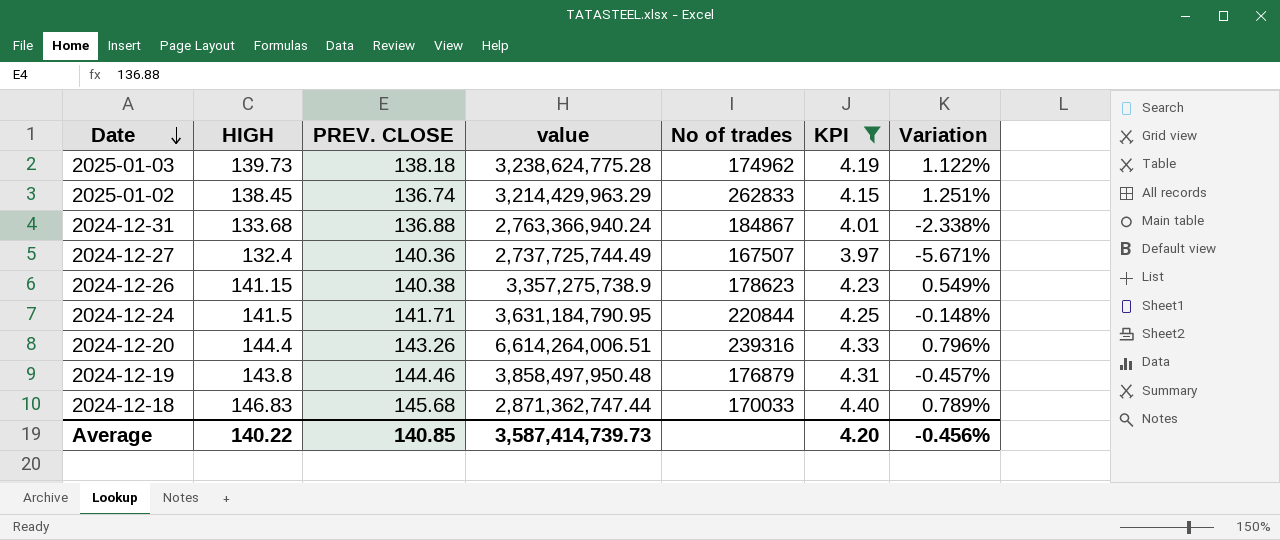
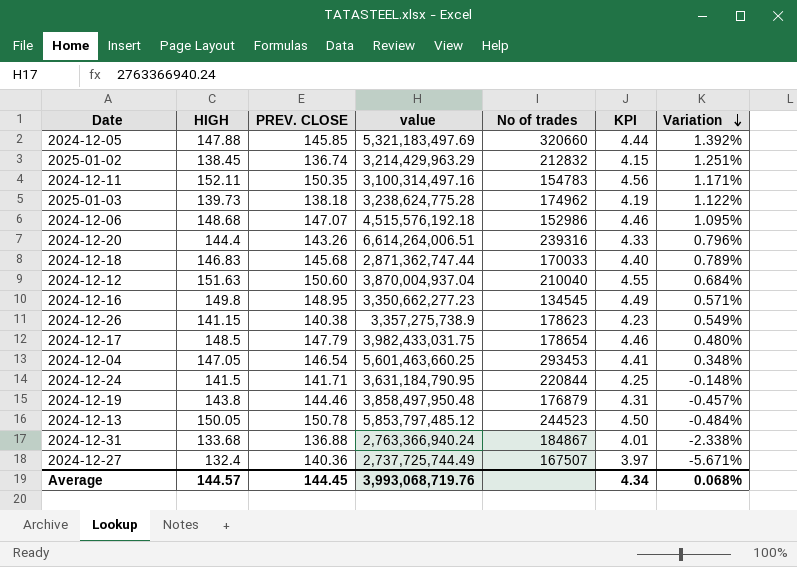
filter: KPI <= 4.40 -> none
row order: Date descending -> Variation descending
2025-01-02 | No of trades: 262833 -> 212832
Average | HIGH: 140.22 -> 144.57
Average | PREV. CLOSE: 140.85 -> 144.45
Average | value: 3,587,414,739.73 -> 3,993,068,719.76
Average | KPI: 4.20 -> 4.34
Average | Variation: -0.456% -> 0.068%

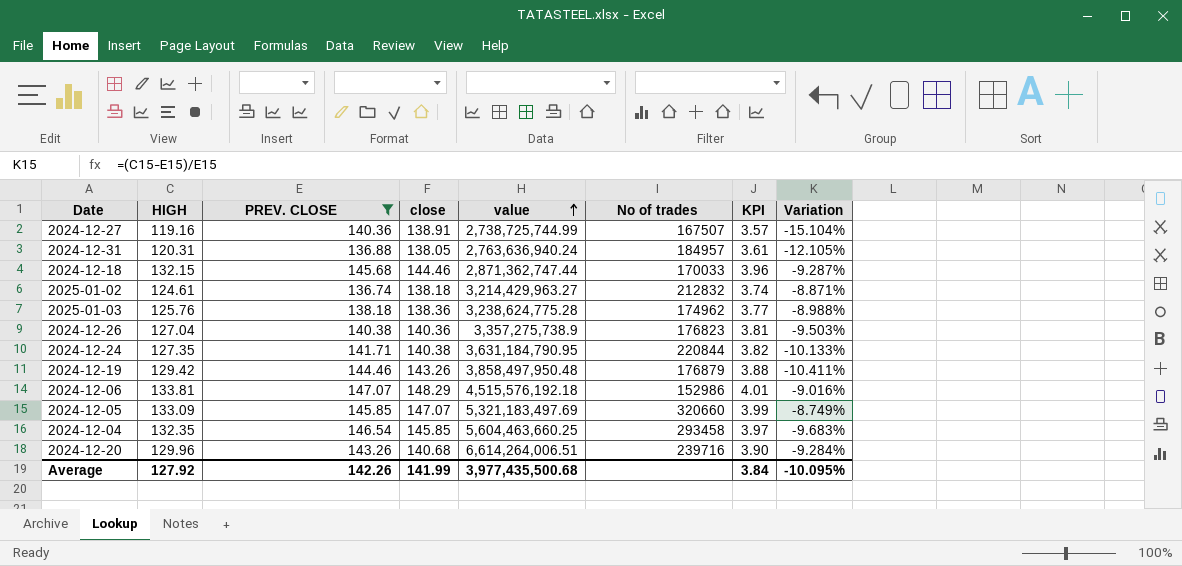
filter: none -> PREV. CLOSE <= 147.07
row order: Variation descending -> value ascending
column close | position: none -> 4
2024-12-27 | HIGH: 132.4 -> 119.16
2024-12-27 | value: 2,737,725,744.49 -> 2,738,725,744.99
2024-12-27 | KPI: 3.97 -> 3.57
2024-12-27 | Variation: -5.671% -> -15.104%
2024-12-31 | HIGH: 133.68 -> 120.31
2024-12-31 | value: 2,763,366,940.24 -> 2,763,636,940.24
2024-12-31 | No of trades: 184867 -> 184957
2024-12-31 | KPI: 4.01 -> 3.61
2024-12-31 | Variation: -2.338% -> -12.105%
2024-12-18 | HIGH: 146.83 -> 132.15
2024-12-18 | KPI: 4.40 -> 3.96
2024-12-18 | Variation: 0.789% -> -9.287%
2025-01-02 | HIGH: 138.45 -> 124.61
2025-01-02 | value: 3,214,429,963.29 -> 3,214,429,963.27
2025-01-02 | KPI: 4.15 -> 3.74
2025-01-02 | Variation: 1.251% -> -8.871%
2025-01-03 | HIGH: 139.73 -> 125.76
2025-01-03 | KPI: 4.19 -> 3.77
2025-01-03 | Variation: 1.122% -> -8.988%
2024-12-26 | HIGH: 141.15 -> 127.04
2024-12-26 | No of trades: 178623 -> 176823
2024-12-26 | KPI: 4.23 -> 3.81
2024-12-26 | Variation: 0.549% -> -9.503%
2024-12-24 | HIGH: 141.5 -> 127.35
2024-12-24 | KPI: 4.25 -> 3.82
2024-12-24 | Variation: -0.148% -> -10.133%
2024-12-19 | HIGH: 143.8 -> 129.42
2024-12-19 | KPI: 4.31 -> 3.88
2024-12-19 | Variation: -0.457% -> -10.411%
2024-12-06 | HIGH: 148.68 -> 133.81
2024-12-06 | KPI: 4.46 -> 4.01
2024-12-06 | Variation: 1.095% -> -9.016%
2024-12-05 | HIGH: 147.88 -> 133.09
2024-12-05 | KPI: 4.44 -> 3.99
2024-12-05 | Variation: 1.392% -> -8.749%
2024-12-04 | HIGH: 147.05 -> 132.35
2024-12-04 | value: 5,601,463,660.25 -> 5,604,463,660.25
2024-12-04 | No of trades: 293453 -> 293458
2024-12-04 | KPI: 4.41 -> 3.97
2024-12-04 | Variation: 0.348% -> -9.683%
2024-12-20 | HIGH: 144.4 -> 129.96
2024-12-20 | No of trades: 239316 -> 239716
2024-12-20 | KPI: 4.33 -> 3.90
2024-12-20 | Variation: 0.796% -> -9.284%
Average | HIGH: 144.57 -> 127.92
Average | PREV. CLOSE: 144.45 -> 142.26
Average | value: 3,993,068,719.76 -> 3,977,435,500.68
Average | KPI: 4.34 -> 3.84
Average | Variation: 0.068% -> -10.095%

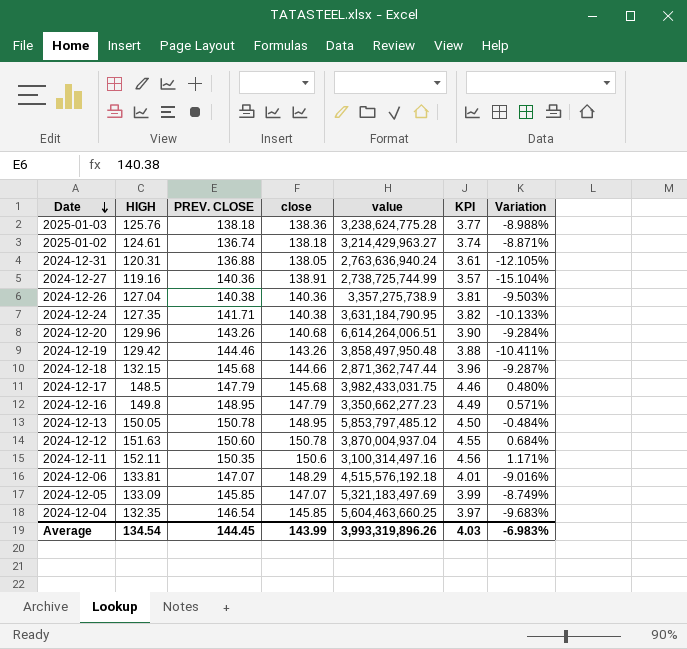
filter: PREV. CLOSE <= 147.07 -> none
row order: value ascending -> Date descending
column No of trades | position: 6 -> none
2024-12-18 | close: 144.46 -> 144.66
Average | HIGH: 127.92 -> 134.54
Average | PREV. CLOSE: 142.26 -> 144.45
Average | close: 141.99 -> 143.99
Average | value: 3,977,435,500.68 -> 3,993,319,896.26
Average | KPI: 3.84 -> 4.03
Average | Variation: -10.095% -> -6.983%

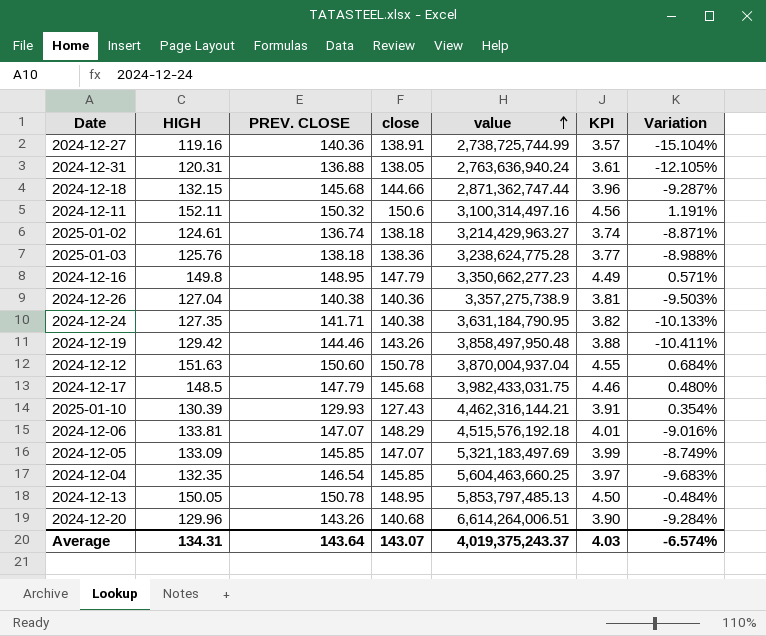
row order: Date descending -> value ascending
2024-12-11 | PREV. CLOSE: 150.35 -> 150.32
2024-12-11 | Variation: 1.171% -> 1.191%
row 2025-01-10: none -> 130.39 | 129.93 | 127.43 | 4,462,316,144.21 | 3.91 | 0.354%
2024-12-13 | value: 5,853,797,485.12 -> 5,853,797,485.13
Average | HIGH: 134.54 -> 134.31
Average | PREV. CLOSE: 144.45 -> 143.64
Average | close: 143.99 -> 143.07
Average | value: 3,993,319,896.26 -> 4,019,375,243.37
Average | Variation: -6.983% -> -6.574%

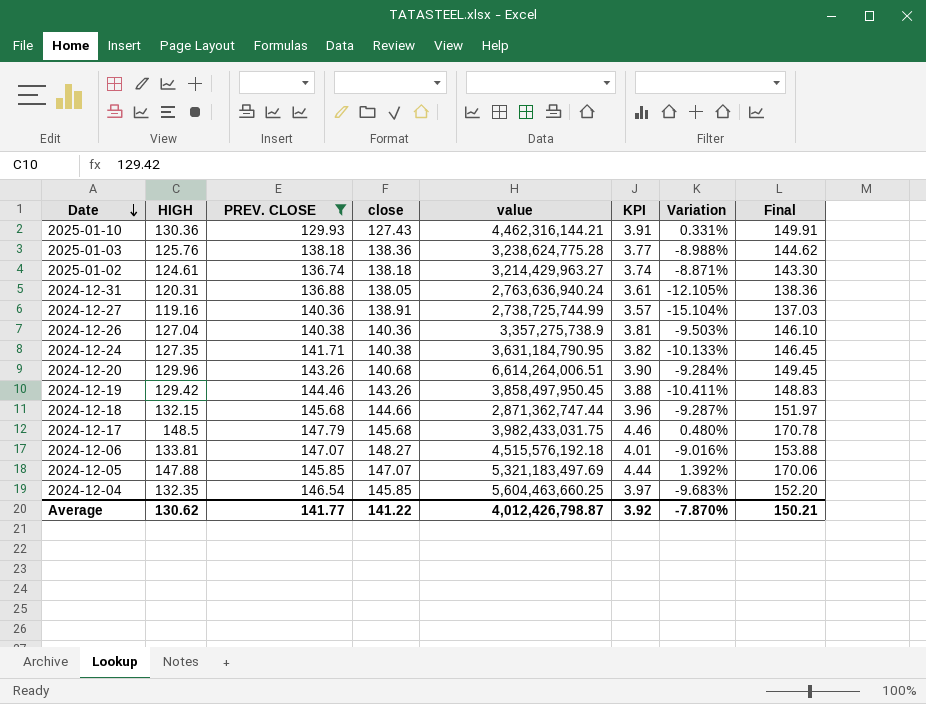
filter: none -> PREV. CLOSE <= 147.79
row order: value ascending -> Date descending
column Final | formula: none -> [HIGH] * 1.15
2025-01-10 | HIGH: 130.39 -> 130.36
2025-01-10 | Variation: 0.354% -> 0.331%
2024-12-19 | value: 3,858,497,950.48 -> 3,858,497,950.45
2024-12-06 | close: 148.29 -> 148.27
2024-12-05 | HIGH: 133.09 -> 147.88
2024-12-05 | KPI: 3.99 -> 4.44
2024-12-05 | Variation: -8.749% -> 1.392%
Average | HIGH: 134.31 -> 130.62
Average | PREV. CLOSE: 143.64 -> 141.77
Average | close: 143.07 -> 141.22
Average | value: 4,019,375,243.37 -> 4,012,426,798.87
Average | KPI: 4.03 -> 3.92
Average | Variation: -6.574% -> -7.870%

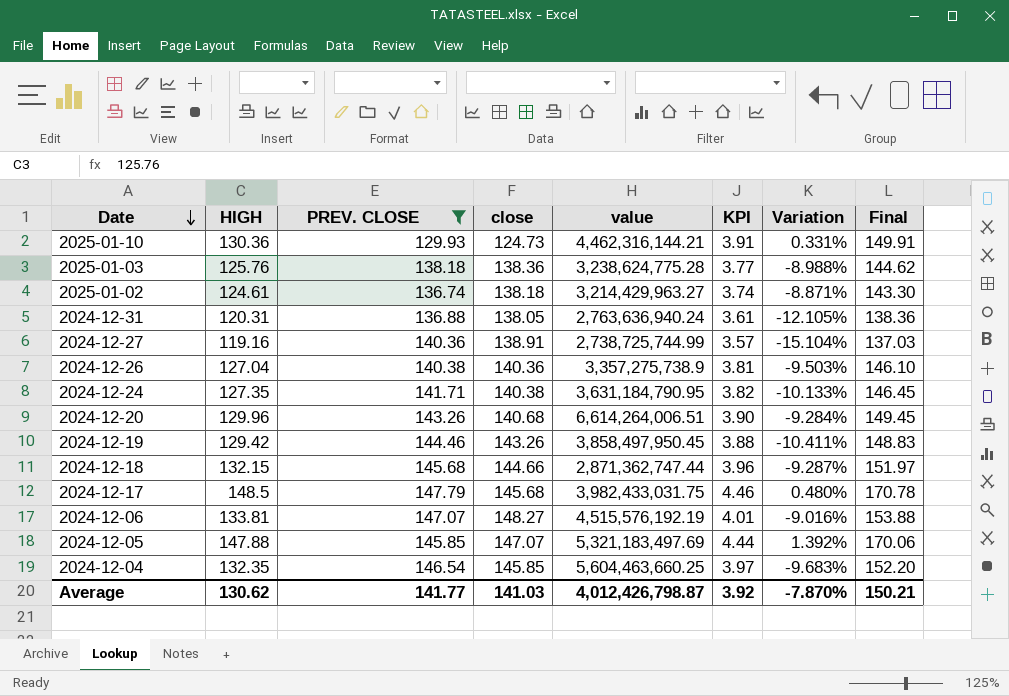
2025-01-10 | close: 127.43 -> 124.73
2024-12-06 | value: 4,515,576,192.18 -> 4,515,576,192.19
Average | close: 141.22 -> 141.03

